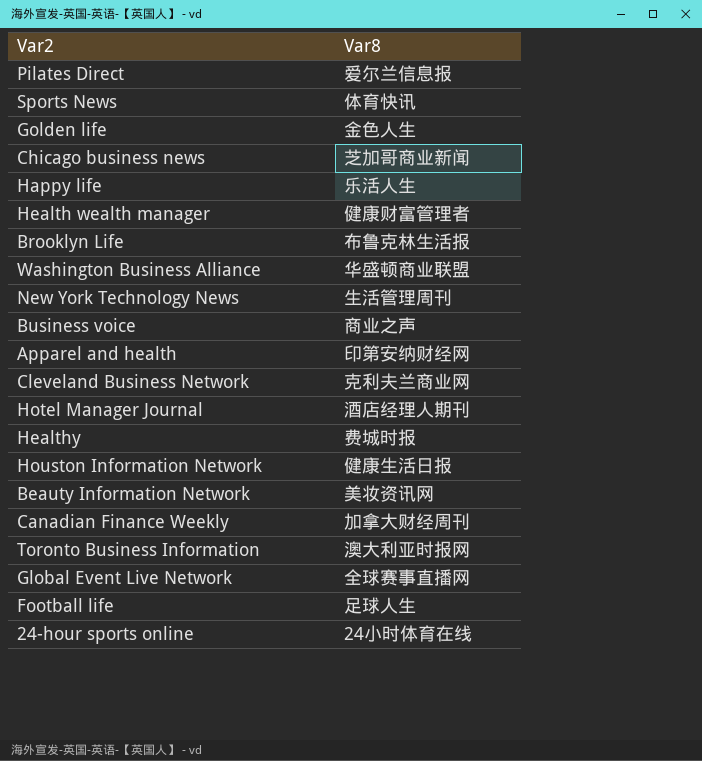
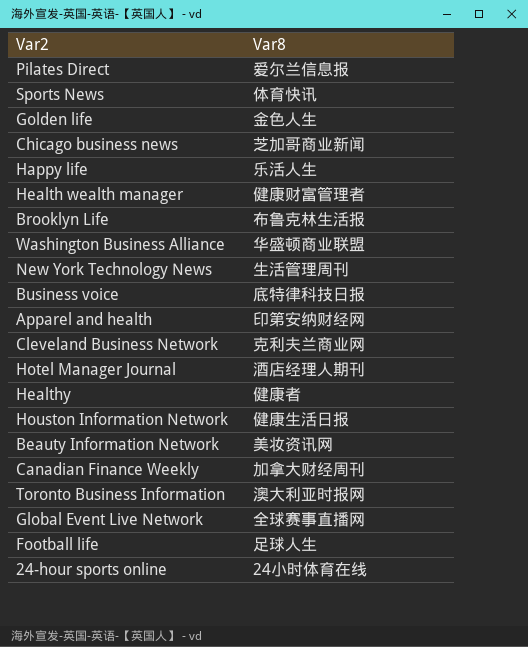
Business voice | Var8: 商业之声 -> 底特律科技日报
Healthy | Var8: 费城时报 -> 健康者

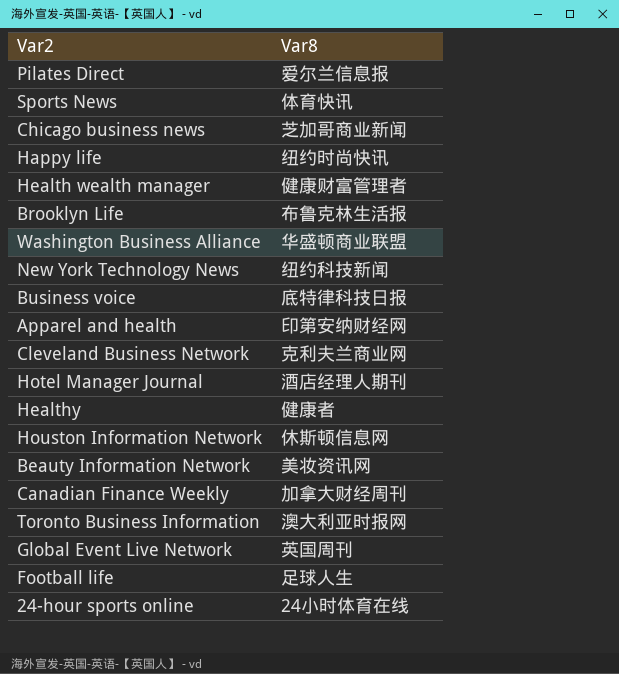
row Golden life: 金色人生 -> none
Happy life | Var8: 乐活人生 -> 纽约时尚快讯
New York Technology News | Var8: 生活管理周刊 -> 纽约科技新闻
Houston Information Network | Var8: 健康生活日报 -> 休斯顿信息网
Global Event Live Network | Var8: 全球赛事直播网 -> 英国周刊

